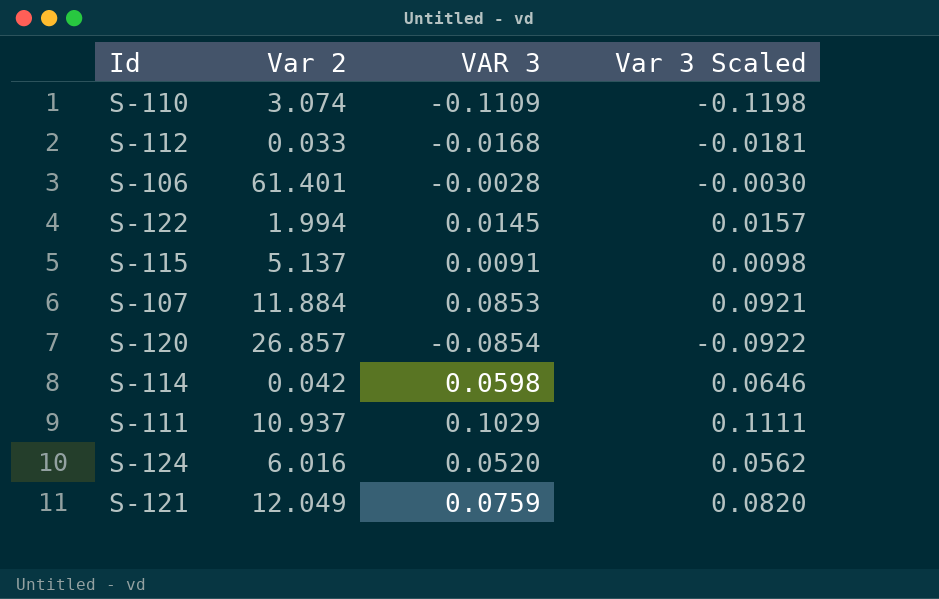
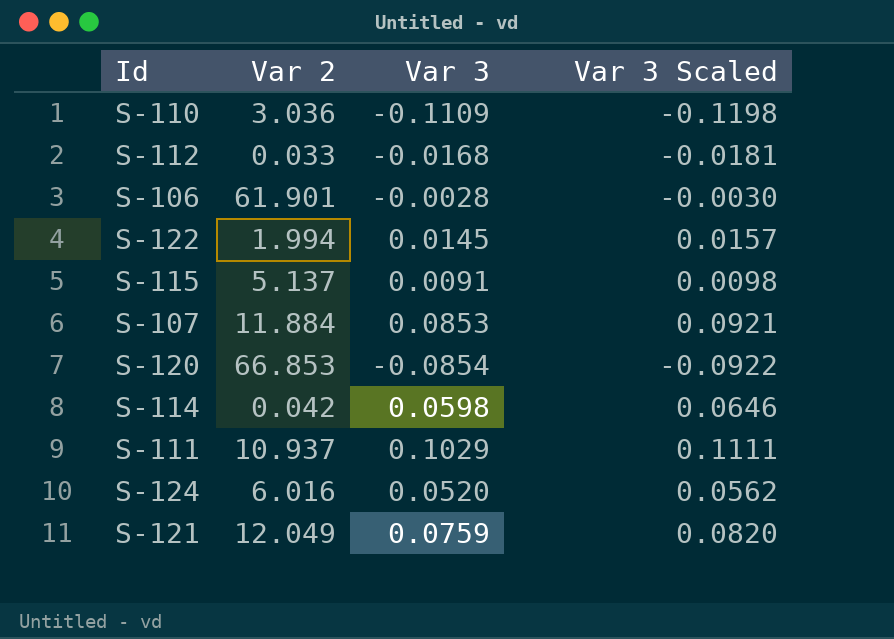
column name: VAR 3 -> Var 3
S-110 | Var 2: 3.074 -> 3.036
S-106 | Var 2: 61.401 -> 61.901
S-120 | Var 2: 26.857 -> 66.853

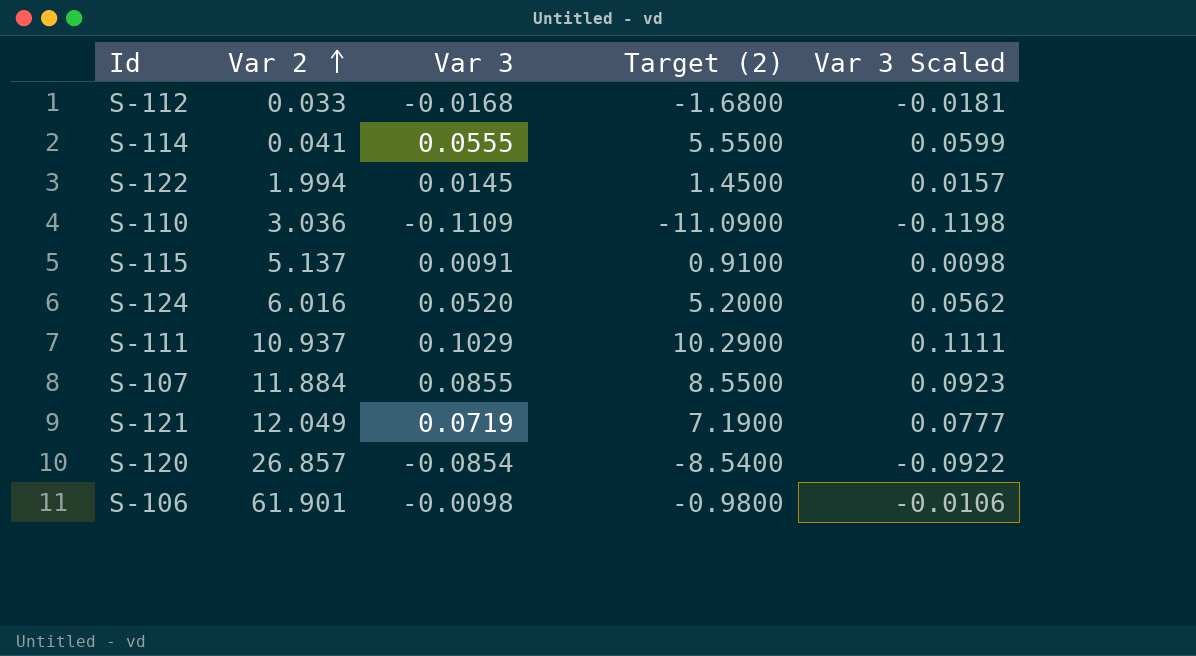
row order: none -> Var 2 ascending
column Target (2) | formula: none -> [Var 3] * 100
S-114 | Var 2: 0.042 -> 0.041
S-114 | Var 3: 0.0598 -> 0.0555
S-114 | Var 3 Scaled: 0.0646 -> 0.0599
S-107 | Var 3: 0.0853 -> 0.0855
S-107 | Var 3 Scaled: 0.0921 -> 0.0923
S-121 | Var 3: 0.0759 -> 0.0719
S-121 | Var 3 Scaled: 0.0820 -> 0.0777
S-120 | Var 2: 66.853 -> 26.857
S-106 | Var 3: -0.0028 -> -0.0098
S-106 | Var 3 Scaled: -0.0030 -> -0.0106

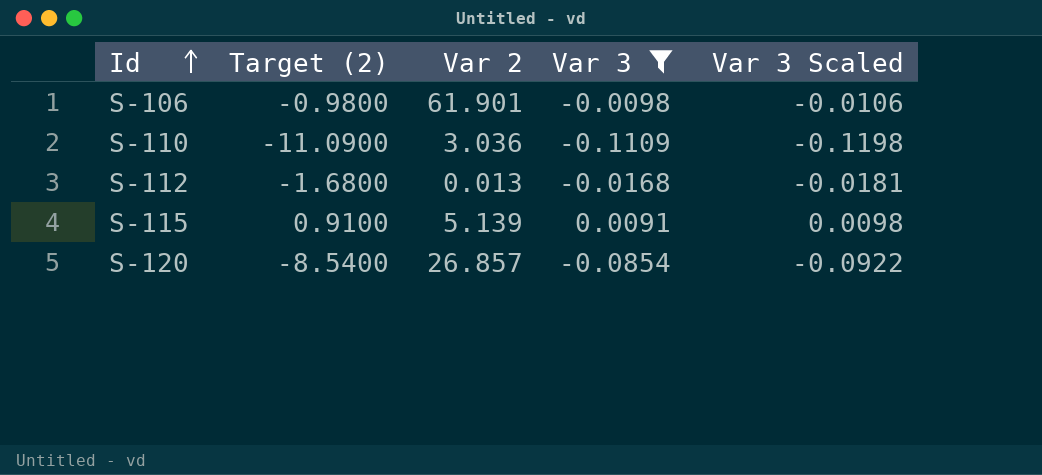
filter: none -> Var 3 <= 0.0091
row order: Var 2 ascending -> Id ascending
column Target (2) | position: 4 -> 2
S-112 | Var 2: 0.033 -> 0.013
S-115 | Var 2: 5.137 -> 5.139

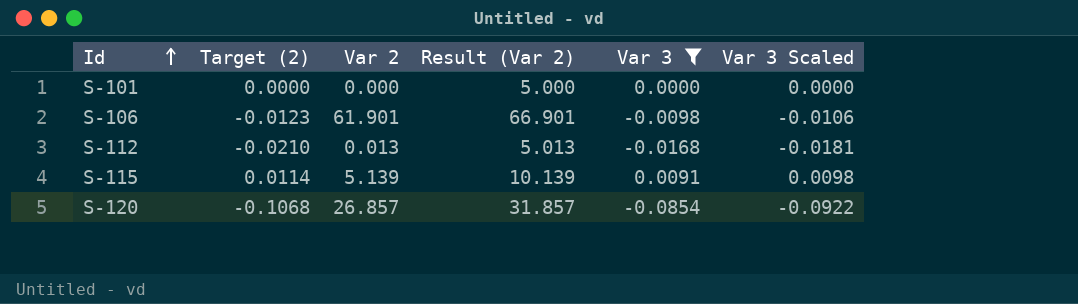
column Target (2) | formula: [Var 3] * 100 -> [Var 3] * 1.25
column Result (Var 2) | formula: none -> [Var 2] + 5
row S-110: -11.0900 | 3.036 | -0.1109 | -0.1198 -> none
row S-101: none -> 0.0000 | 0.000 | 5.000 | 0.0000 | 0.0000

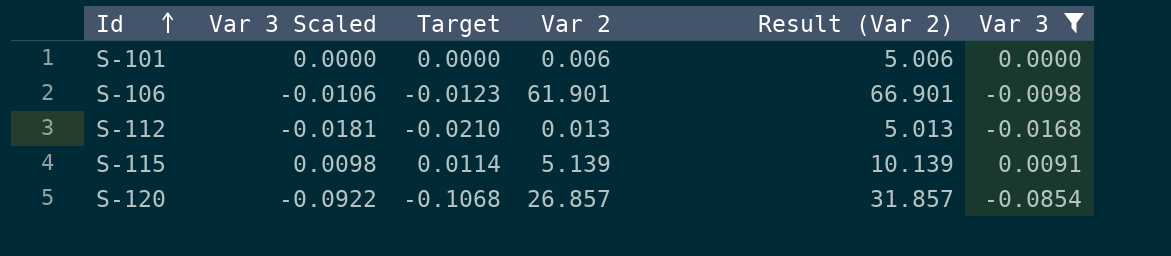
column Var 3 Scaled | position: 6 -> 2
column name: Target (2) -> Target
S-101 | Var 2: 0.000 -> 0.006
S-101 | Result (Var 2): 5.000 -> 5.006

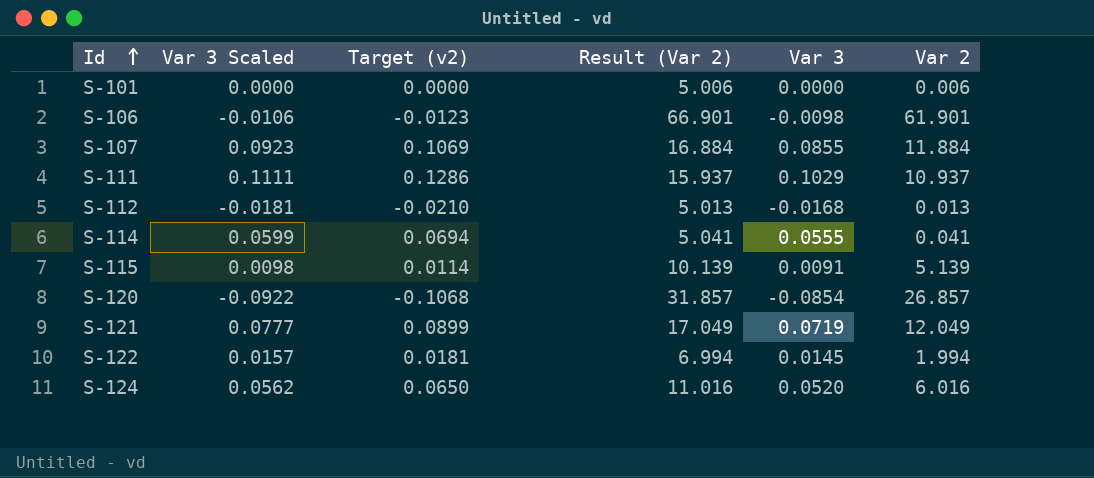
filter: Var 3 <= 0.0091 -> none
column name: Target -> Target (v2)
column Var 2 | position: 4 -> 6

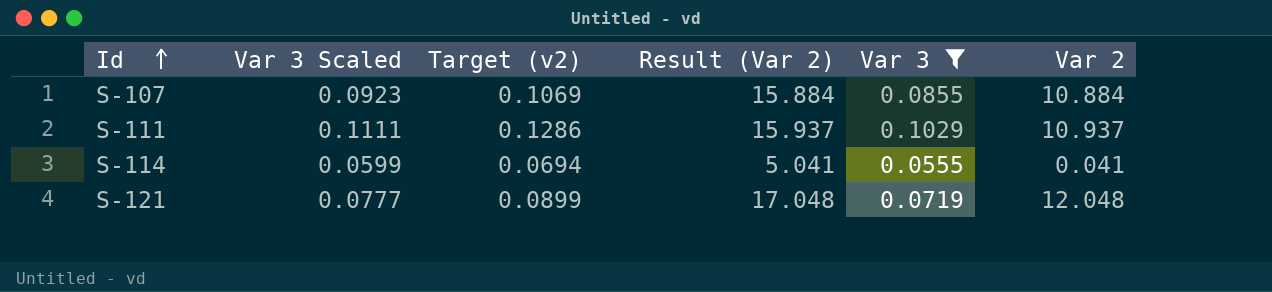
filter: none -> Var 3 >= 0.0555
S-107 | Result (Var 2): 16.884 -> 15.884
S-107 | Var 2: 11.884 -> 10.884
S-121 | Result (Var 2): 17.049 -> 17.048
S-121 | Var 2: 12.049 -> 12.048

